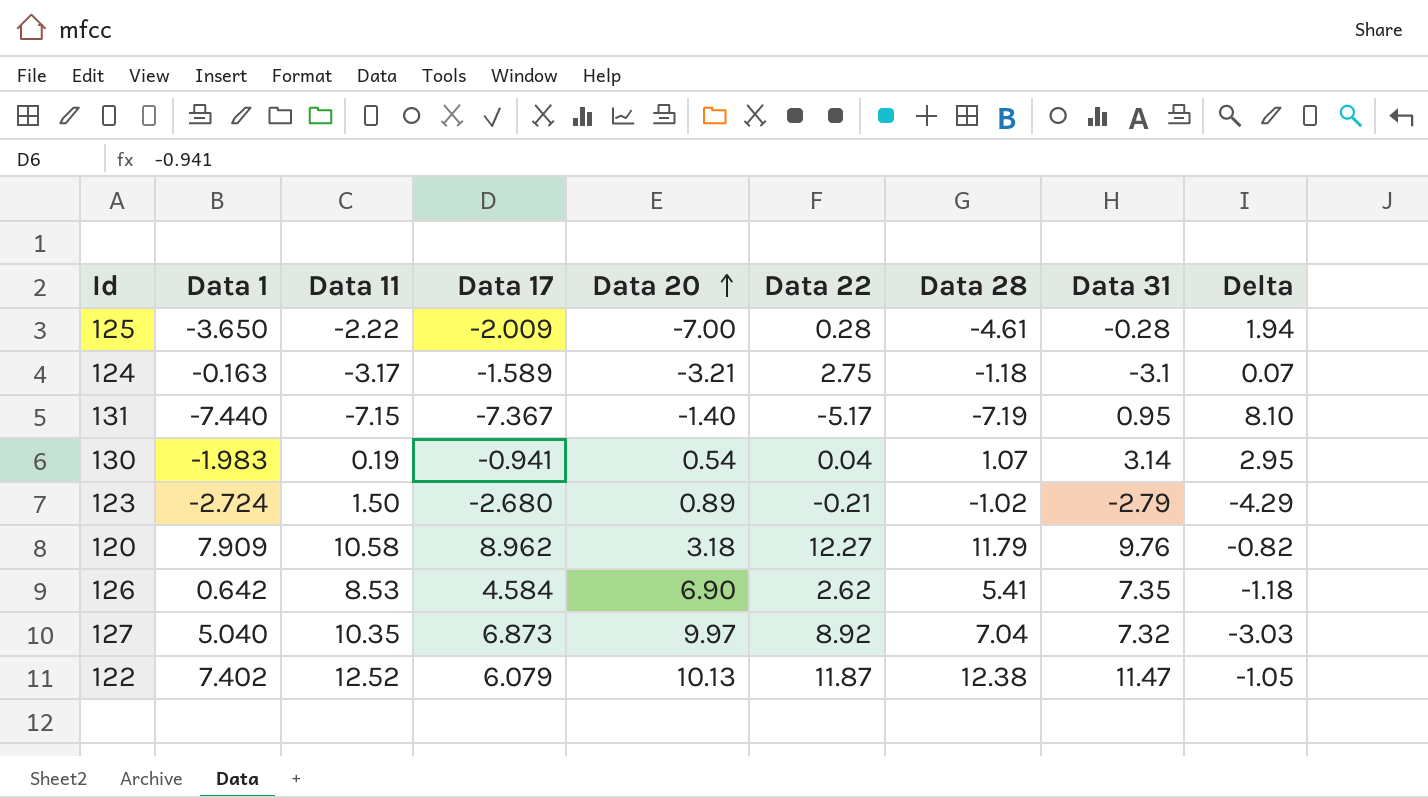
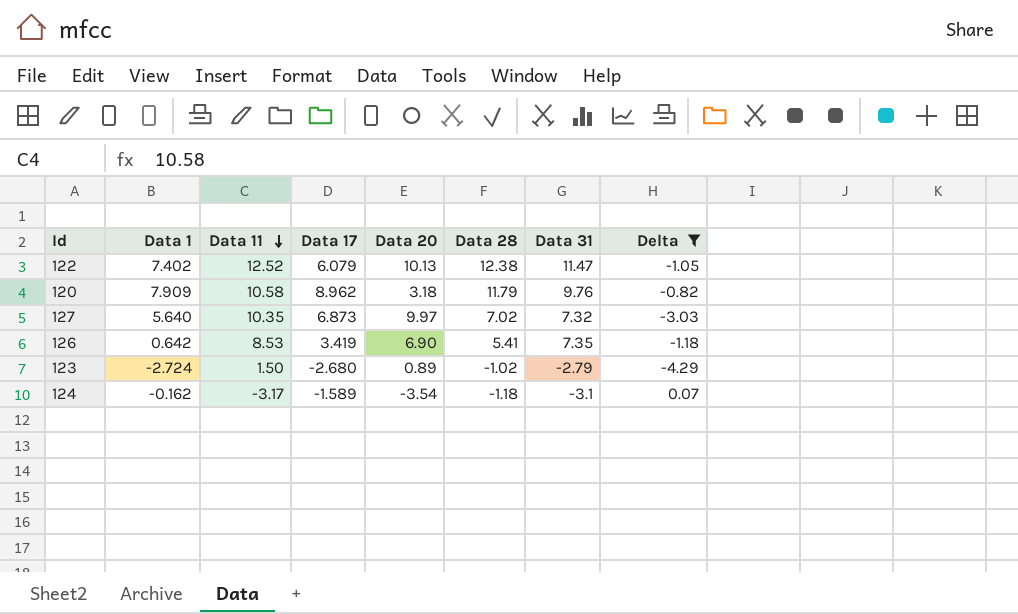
filter: none -> Delta <= 0.07
row order: Data 20 ascending -> Data 11 descending
column Data 22 | position: 6 -> none
127 | Data 1: 5.040 -> 5.640
127 | Data 28: 7.04 -> 7.02
126 | Data 17: 4.584 -> 3.419
124 | Data 1: -0.163 -> -0.162
124 | Data 20: -3.21 -> -3.54

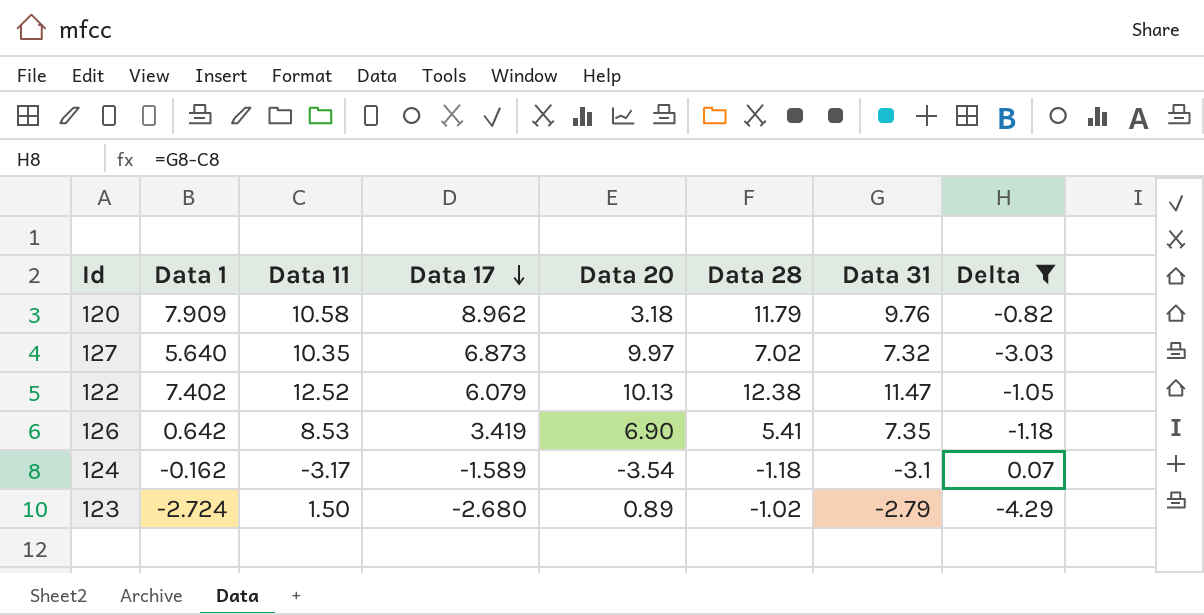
row order: Data 11 descending -> Data 17 descending

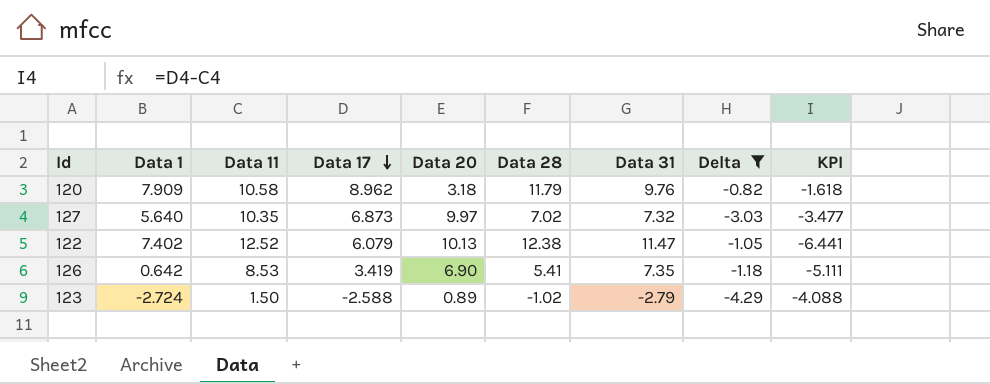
column KPI | formula: none -> [Data 17] - [Data 11]
row 124: -0.162 | -3.17 | -1.589 | -3.54 | -1.18 | -3.1 | 0.07 -> none
123 | Data 17: -2.680 -> -2.588

